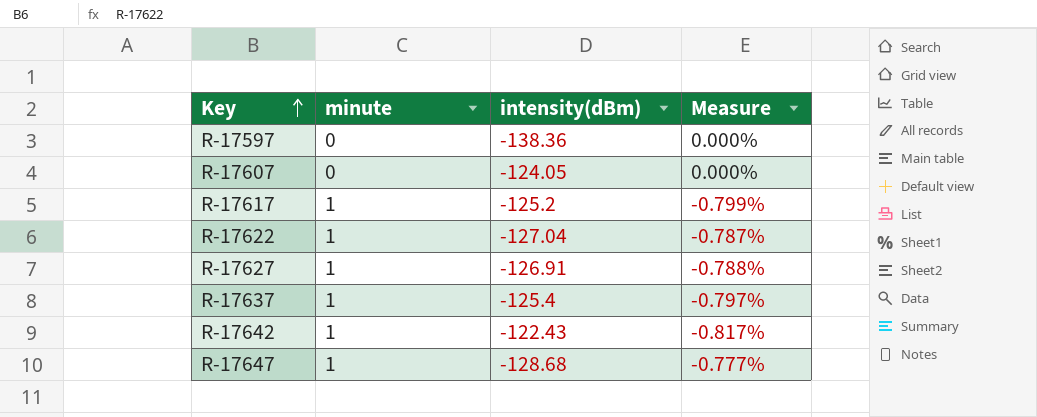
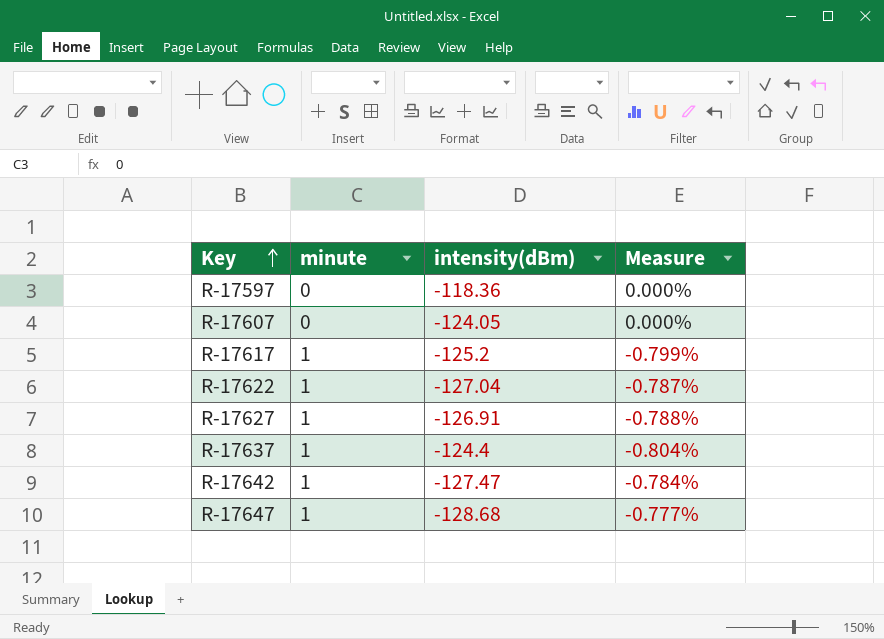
R-17597 | intensity(dBm): -138.36 -> -118.36
R-17637 | intensity(dBm): -125.4 -> -124.4
R-17637 | Measure: -0.797% -> -0.804%
R-17642 | intensity(dBm): -122.43 -> -127.47
R-17642 | Measure: -0.817% -> -0.784%

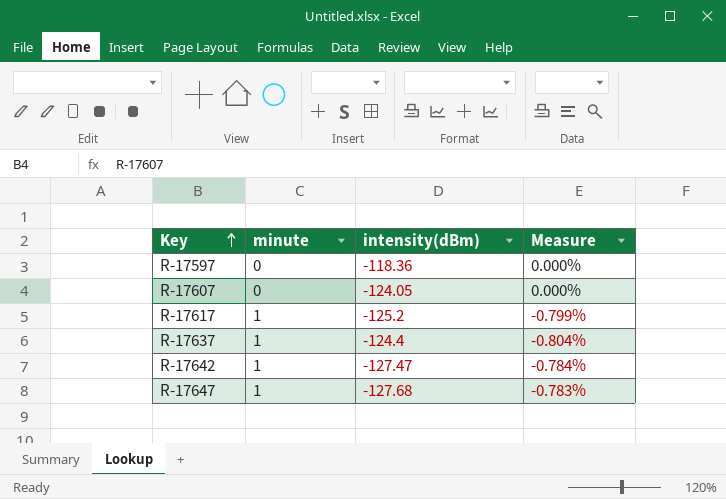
row R-17622: 1 | -127.04 | -0.787% -> none
row R-17627: 1 | -126.91 | -0.788% -> none
R-17647 | intensity(dBm): -128.68 -> -127.68
R-17647 | Measure: -0.777% -> -0.783%

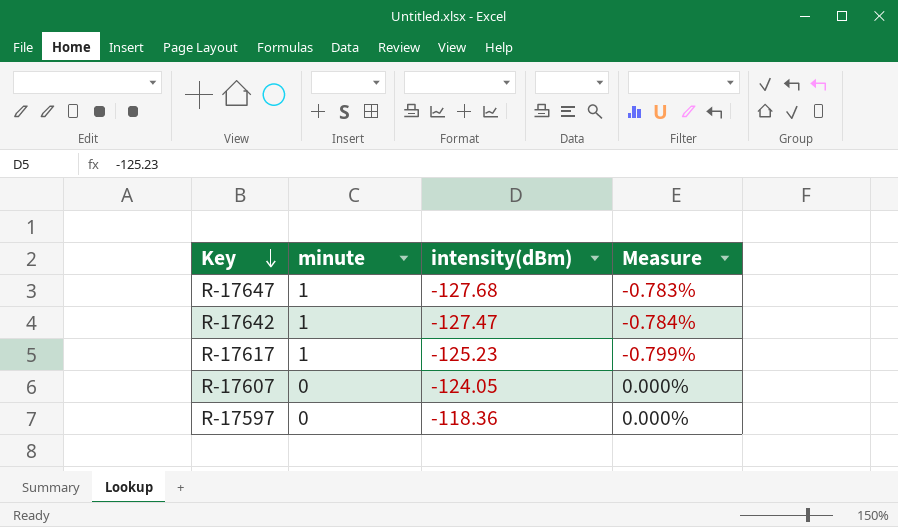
row order: Key ascending -> Key descending
row R-17637: 1 | -124.4 | -0.804% -> none
R-17617 | intensity(dBm): -125.2 -> -125.23

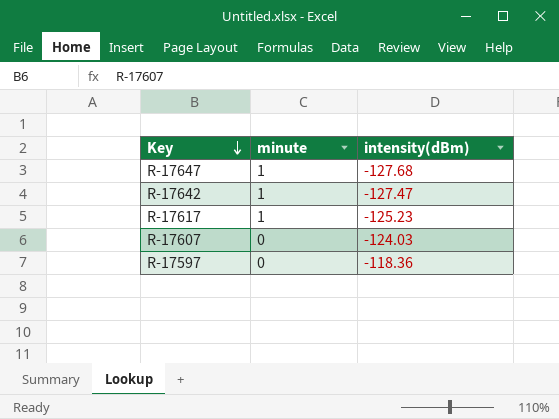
column Measure | formula: [minute] / [intensity(dBm)] -> none
R-17607 | intensity(dBm): -124.05 -> -124.03

